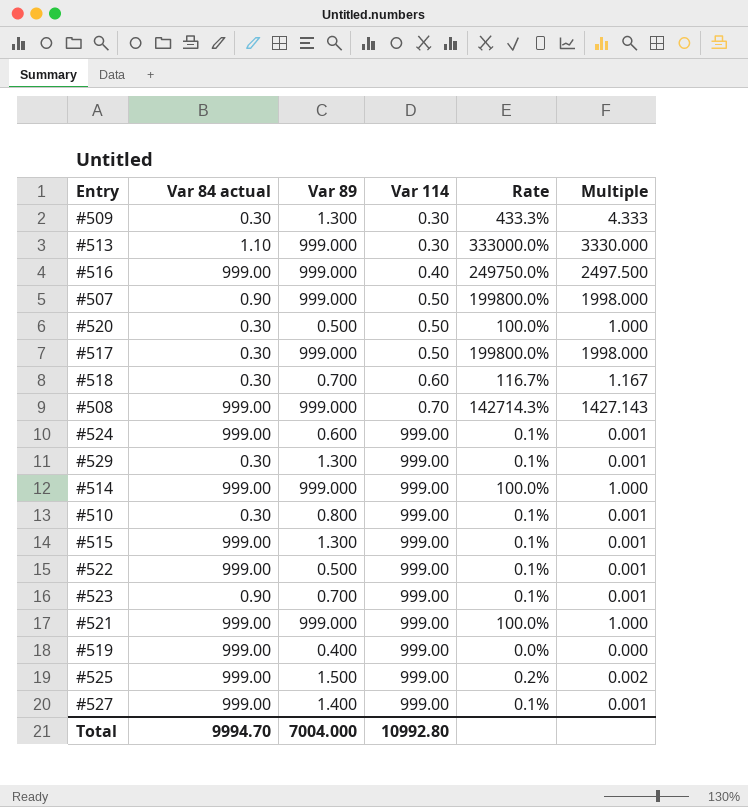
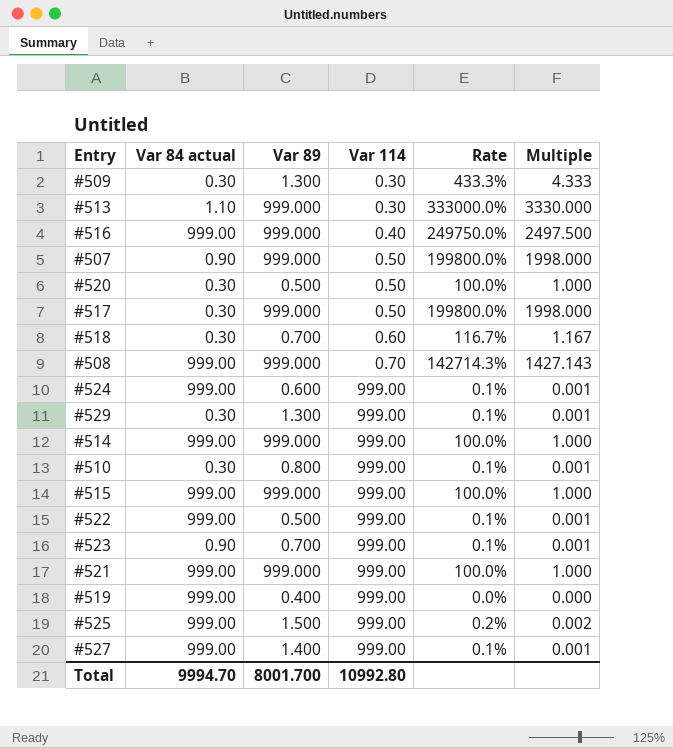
#515 | Var 89: 1.300 -> 999.000
#515 | Rate: 0.1% -> 100.0%
#515 | Multiple: 0.001 -> 1.000
Total | Var 89: 7004.000 -> 8001.700

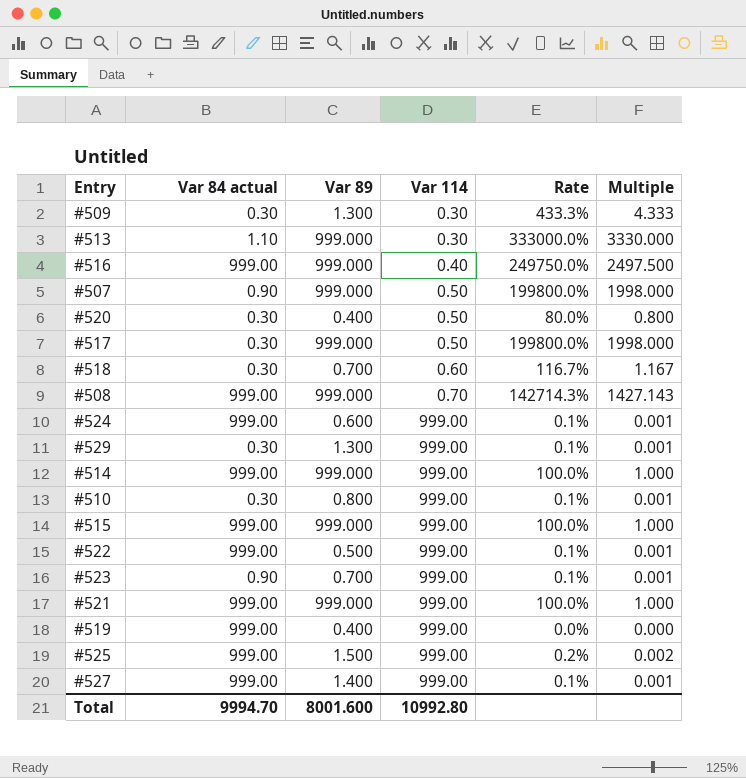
#520 | Var 89: 0.500 -> 0.400
#520 | Rate: 100.0% -> 80.0%
#520 | Multiple: 1.000 -> 0.800
Total | Var 89: 8001.700 -> 8001.600

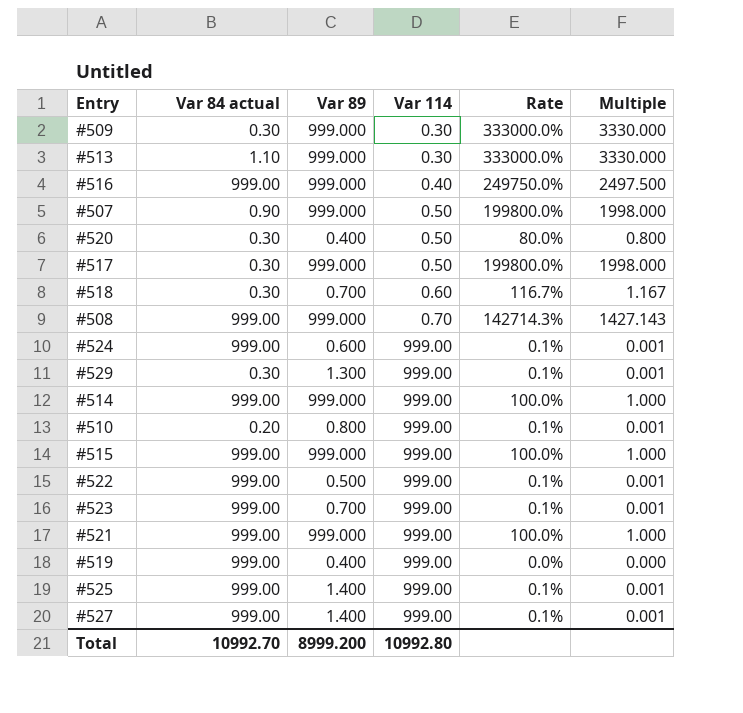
#509 | Var 89: 1.300 -> 999.000
#509 | Rate: 433.3% -> 333000.0%
#509 | Multiple: 4.333 -> 3330.000
#510 | Var 84 actual: 0.30 -> 0.20
#523 | Var 84 actual: 0.90 -> 999.00
#525 | Var 89: 1.500 -> 1.400
#525 | Rate: 0.2% -> 0.1%
#525 | Multiple: 0.002 -> 0.001
Total | Var 84 actual: 9994.70 -> 10992.70
Total | Var 89: 8001.600 -> 8999.200

